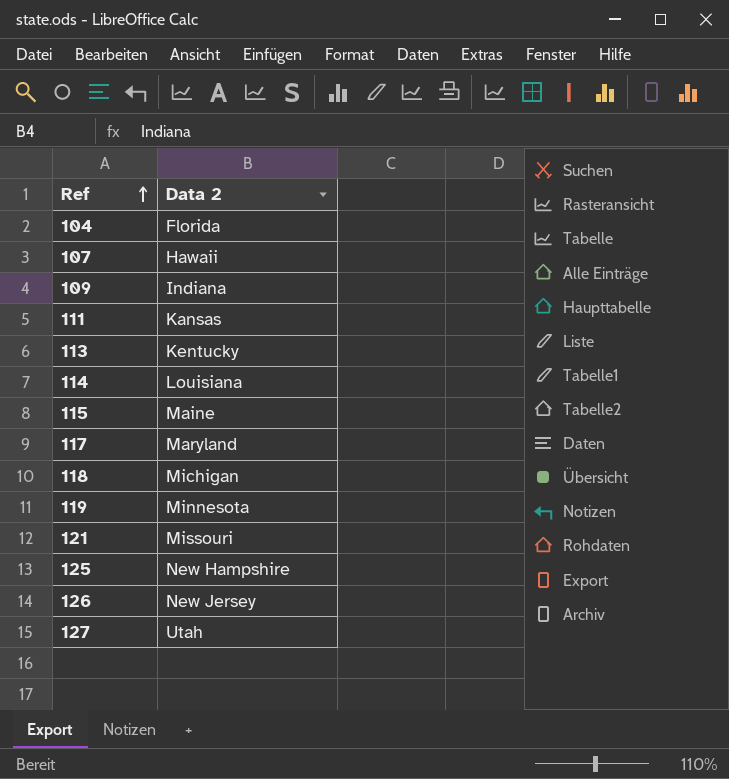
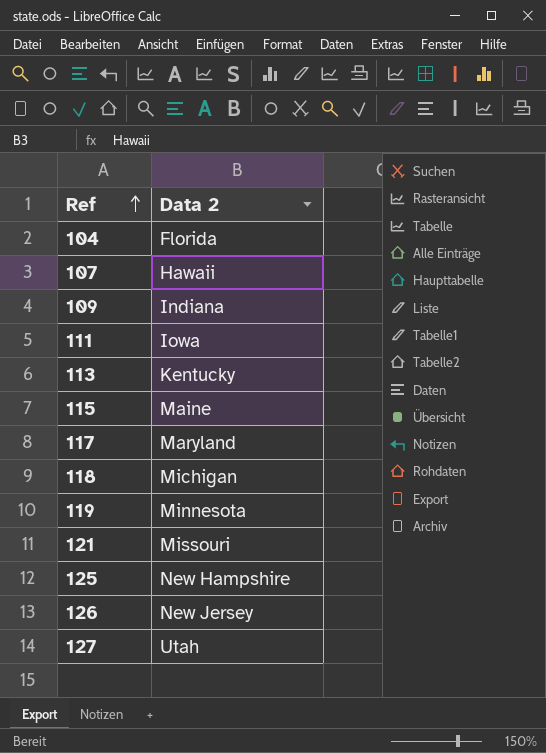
row 114: Louisiana -> none
111 | Data 2: Kansas -> Iowa

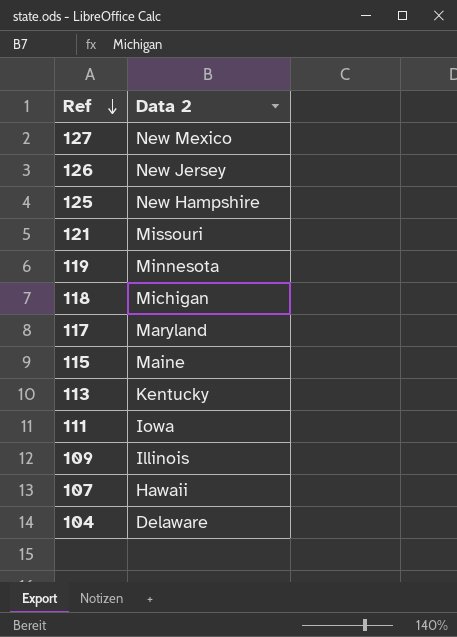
row order: Ref ascending -> Ref descending
127 | Data 2: Utah -> New Mexico
109 | Data 2: Indiana -> Illinois
104 | Data 2: Florida -> Delaware

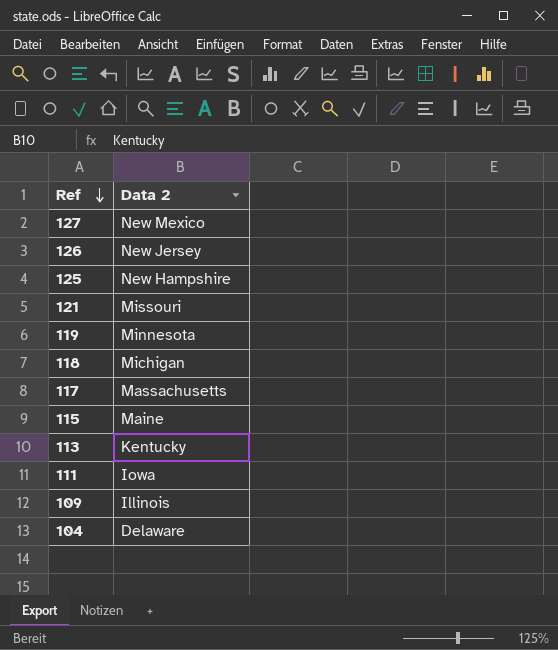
row 107: Hawaii -> none
117 | Data 2: Maryland -> Massachusetts

